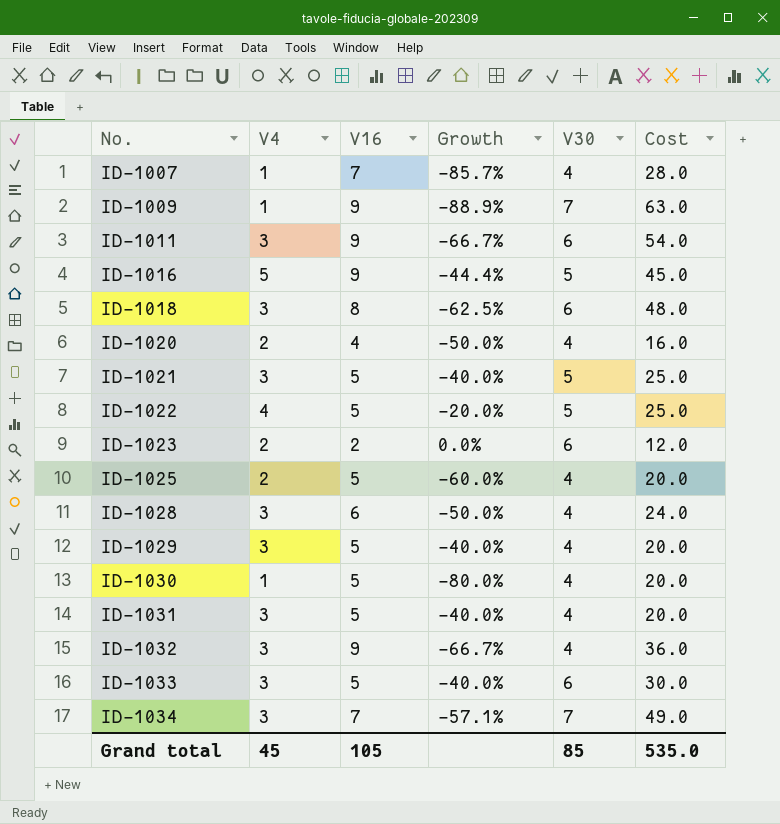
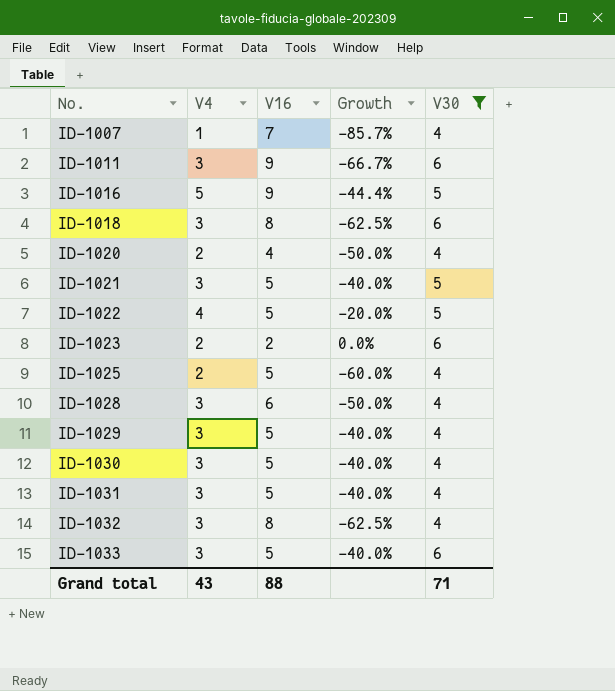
filter: none -> V30 != 7
column Cost | formula: [V16] * [V30] -> none
ID-1030 | V4: 1 -> 3
ID-1030 | Growth: -80.0% -> -40.0%
ID-1032 | V16: 9 -> 8
ID-1032 | Growth: -66.7% -> -62.5%
Grand total | V4: 45 -> 43
Grand total | V16: 105 -> 88
Grand total | V30: 85 -> 71

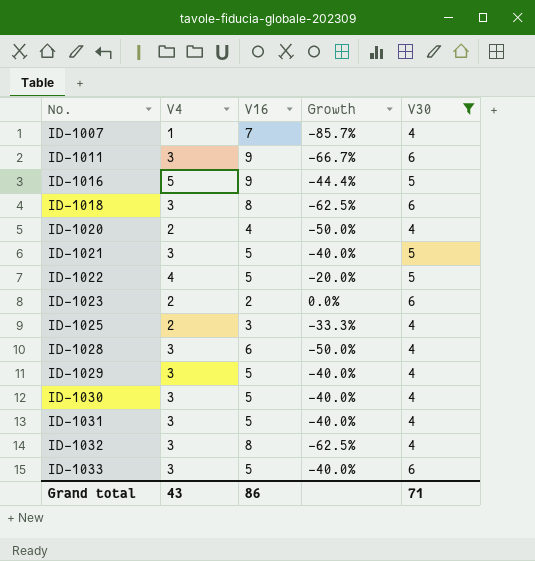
ID-1025 | V16: 5 -> 3
ID-1025 | Growth: -60.0% -> -33.3%
Grand total | V16: 88 -> 86

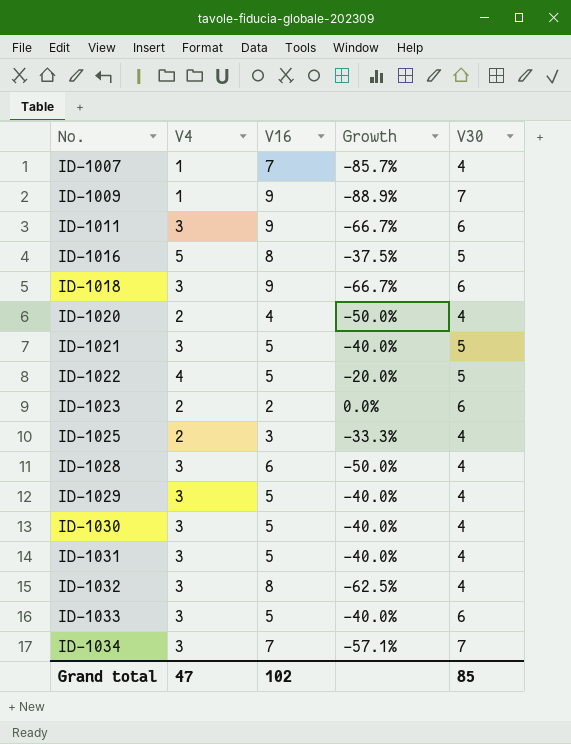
filter: V30 != 7 -> none
ID-1016 | V16: 9 -> 8
ID-1016 | Growth: -44.4% -> -37.5%
ID-1018 | V16: 8 -> 9
ID-1018 | Growth: -62.5% -> -66.7%
Grand total | V4: 43 -> 47
Grand total | V16: 86 -> 102
Grand total | V30: 71 -> 85

